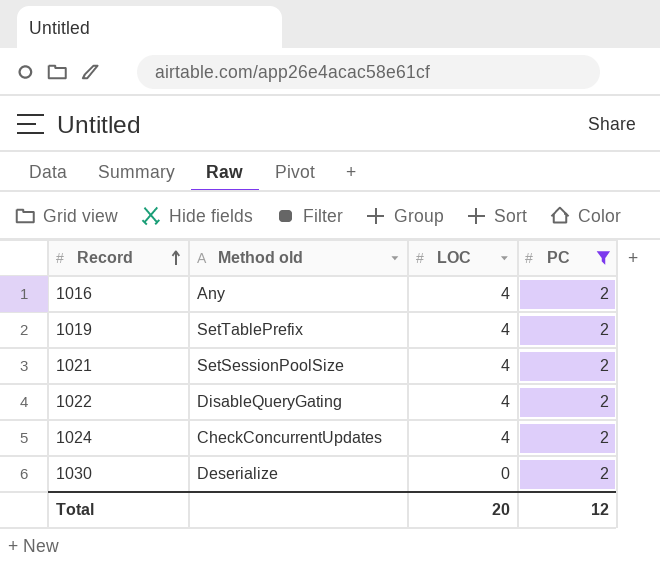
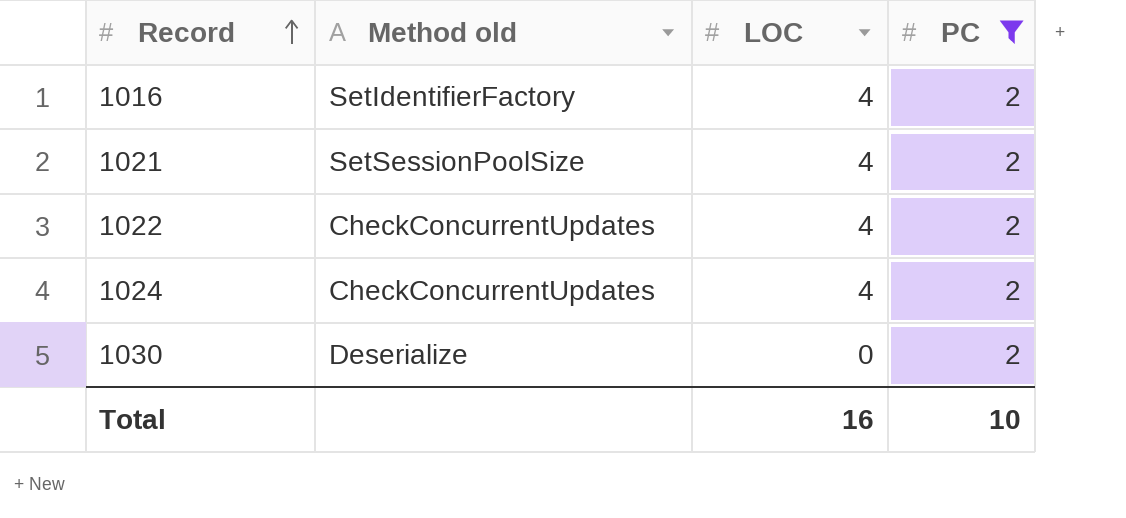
row 1019: SetTablePrefix | 4 | 2 -> none
1016 | Method old: Any -> SetIdentifierFactory
1022 | Method old: DisableQueryGating -> CheckConcurrentUpdates
Total | LOC: 20 -> 16
Total | PC: 12 -> 10

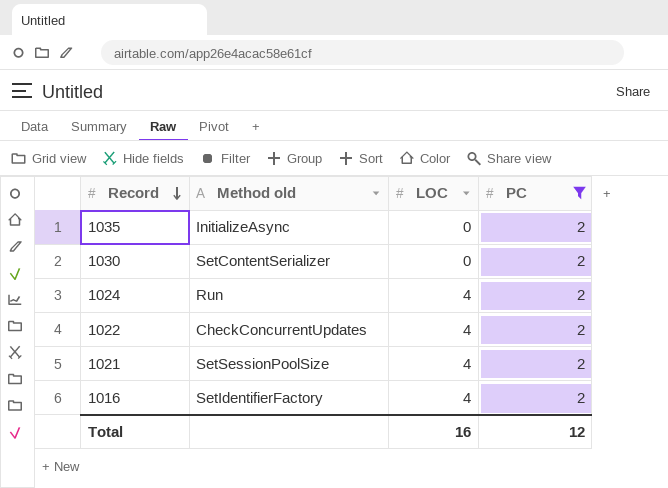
row order: Record ascending -> Record descending
row 1035: none -> InitializeAsync | 0 | 2
1030 | Method old: Deserialize -> SetContentSerializer
1024 | Method old: CheckConcurrentUpdates -> Run
Total | PC: 10 -> 12

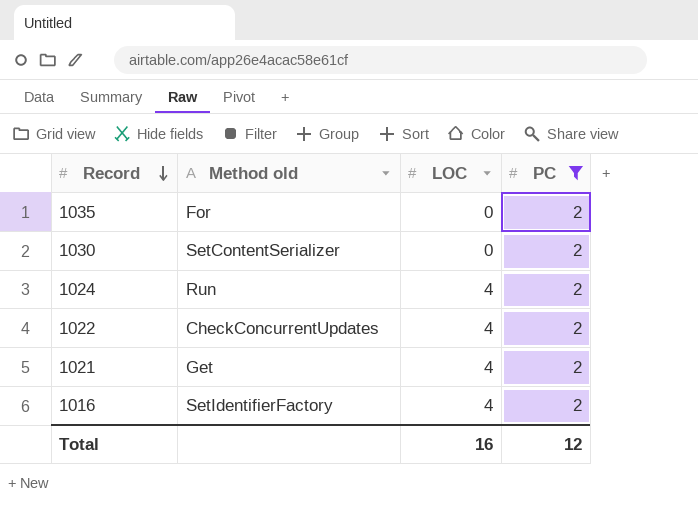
1035 | Method old: InitializeAsync -> For
1021 | Method old: SetSessionPoolSize -> Get

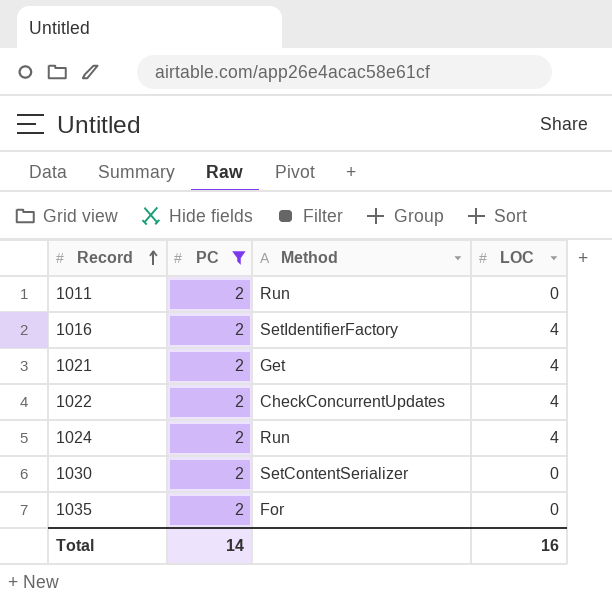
row order: Record descending -> Record ascending
column PC | position: 4 -> 2
column name: Method old -> Method
row 1011: none -> 2 | Run | 0
Total | PC: 12 -> 14

